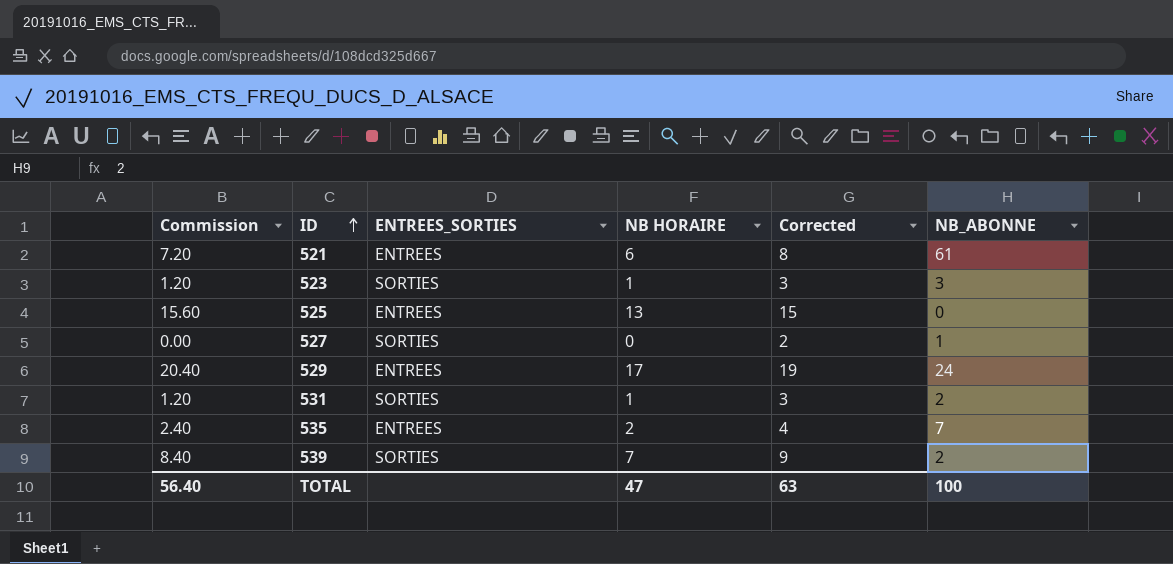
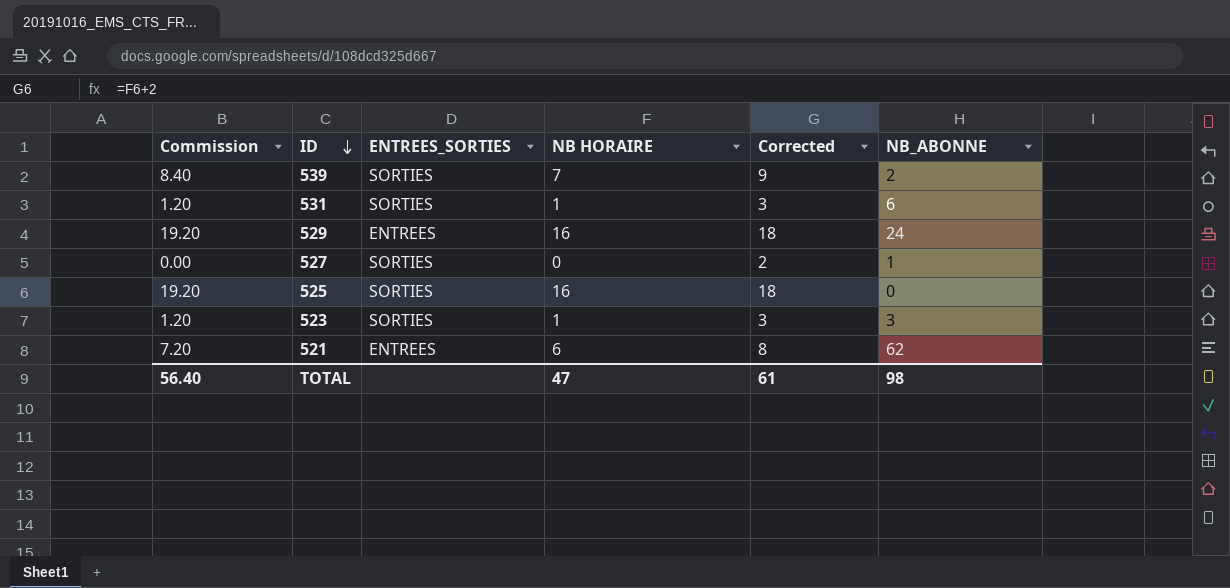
row order: ID ascending -> ID descending
row 535: 2.40 | ENTREES | 2 | 4 | 7 -> none
531 | NB_ABONNE: 2 -> 6
529 | Commission: 20.40 -> 19.20
529 | NB HORAIRE: 17 -> 16
529 | Corrected: 19 -> 18
525 | Commission: 15.60 -> 19.20
525 | ENTREES_SORTIES: ENTREES -> SORTIES
525 | NB HORAIRE: 13 -> 16
525 | Corrected: 15 -> 18
521 | NB_ABONNE: 61 -> 62
TOTAL | Corrected: 63 -> 61
TOTAL | NB_ABONNE: 100 -> 98

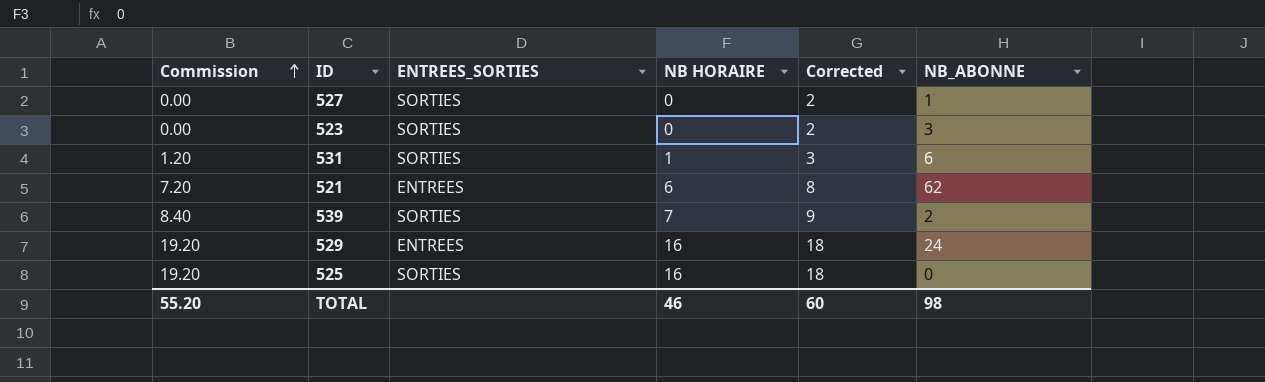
row order: ID descending -> Commission ascending
523 | Commission: 1.20 -> 0.00
523 | NB HORAIRE: 1 -> 0
523 | Corrected: 3 -> 2
TOTAL | Commission: 56.40 -> 55.20
TOTAL | NB HORAIRE: 47 -> 46
TOTAL | Corrected: 61 -> 60

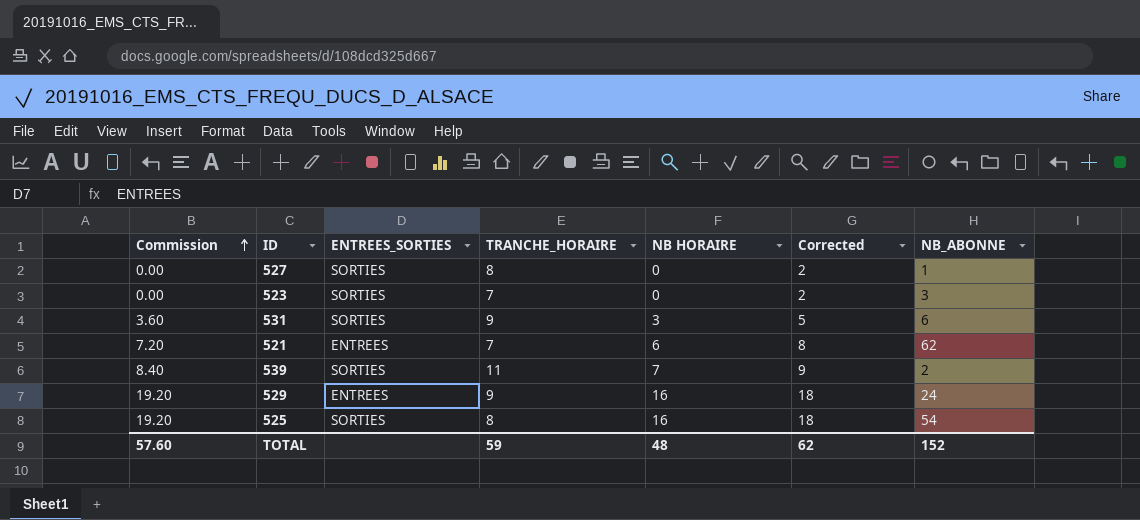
column TRANCHE_HORAIRE | position: none -> 4
531 | Commission: 1.20 -> 3.60
531 | NB HORAIRE: 1 -> 3
531 | Corrected: 3 -> 5
525 | NB_ABONNE: 0 -> 54
TOTAL | Commission: 55.20 -> 57.60
TOTAL | NB HORAIRE: 46 -> 48
TOTAL | Corrected: 60 -> 62
TOTAL | NB_ABONNE: 98 -> 152

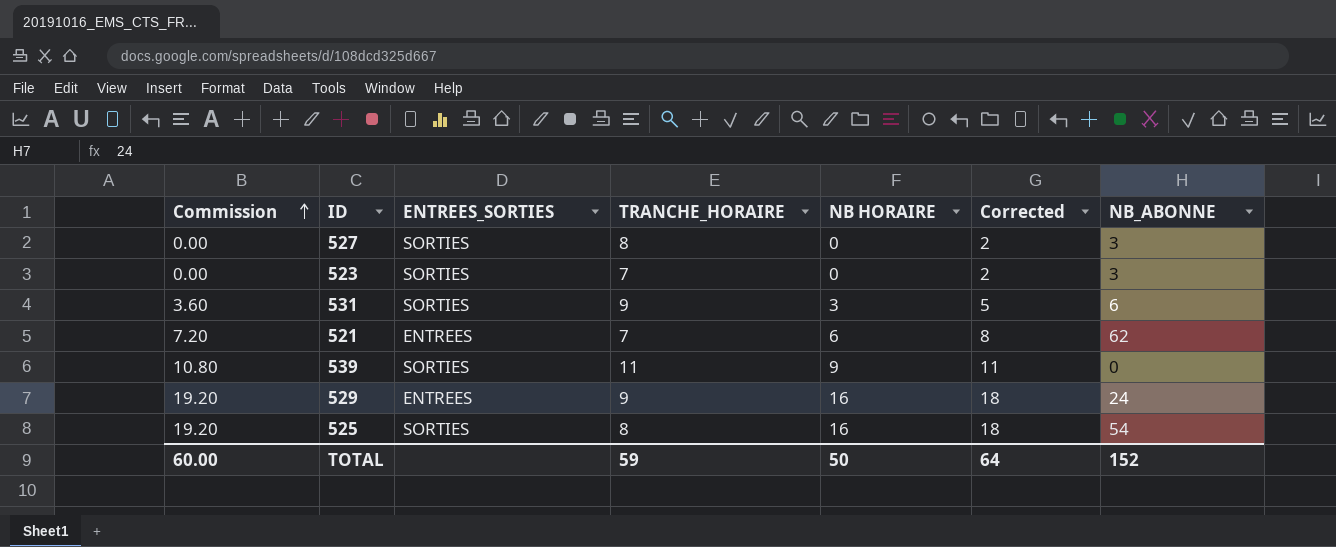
527 | NB_ABONNE: 1 -> 3
539 | Commission: 8.40 -> 10.80
539 | NB HORAIRE: 7 -> 9
539 | Corrected: 9 -> 11
539 | NB_ABONNE: 2 -> 0
TOTAL | Commission: 57.60 -> 60.00
TOTAL | NB HORAIRE: 48 -> 50
TOTAL | Corrected: 62 -> 64

